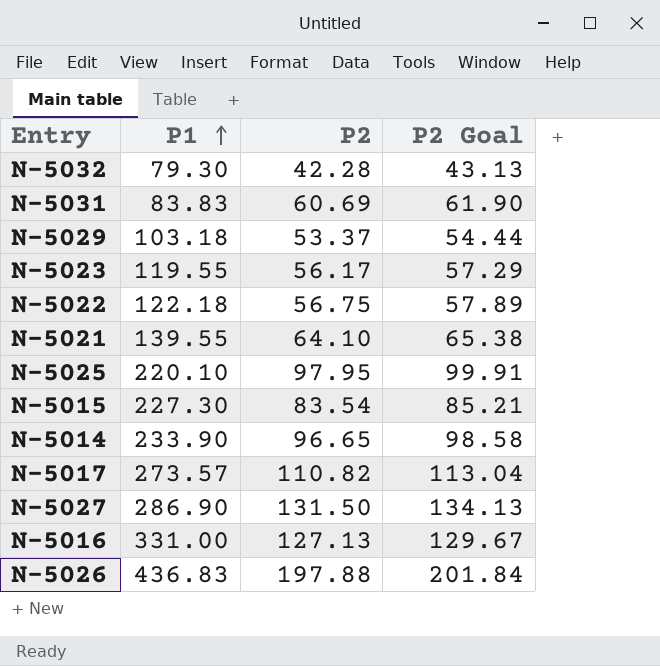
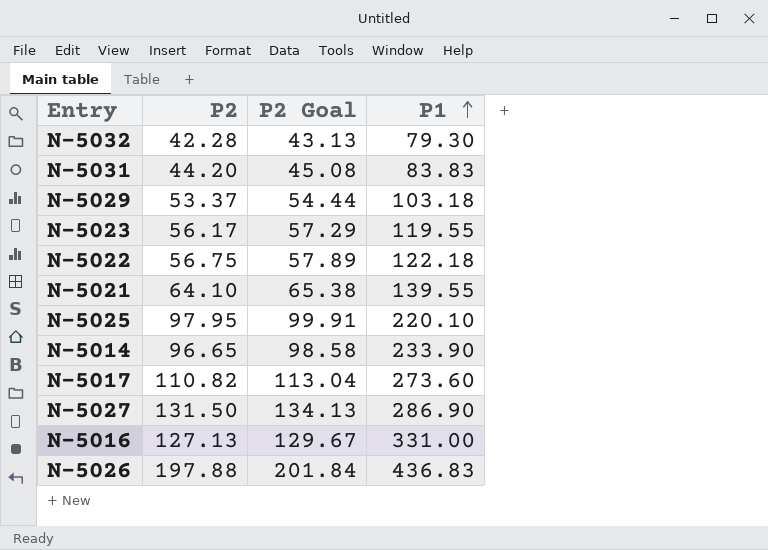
column P1 | position: 2 -> 4
row N-5015: 227.30 | 83.54 | 85.21 -> none
N-5031 | P2: 60.69 -> 44.20
N-5031 | P2 Goal: 61.90 -> 45.08
N-5017 | P1: 273.57 -> 273.60

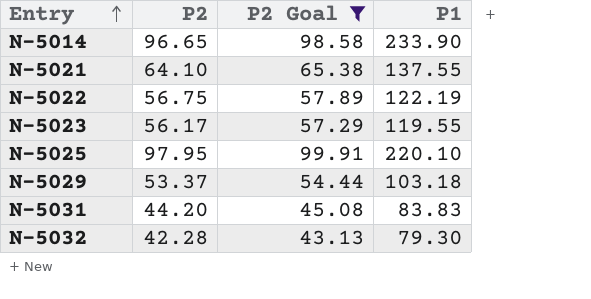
filter: none -> P2 Goal <= 99.91
row order: P1 ascending -> Entry ascending
N-5021 | P1: 139.55 -> 137.55
N-5022 | P1: 122.18 -> 122.19

